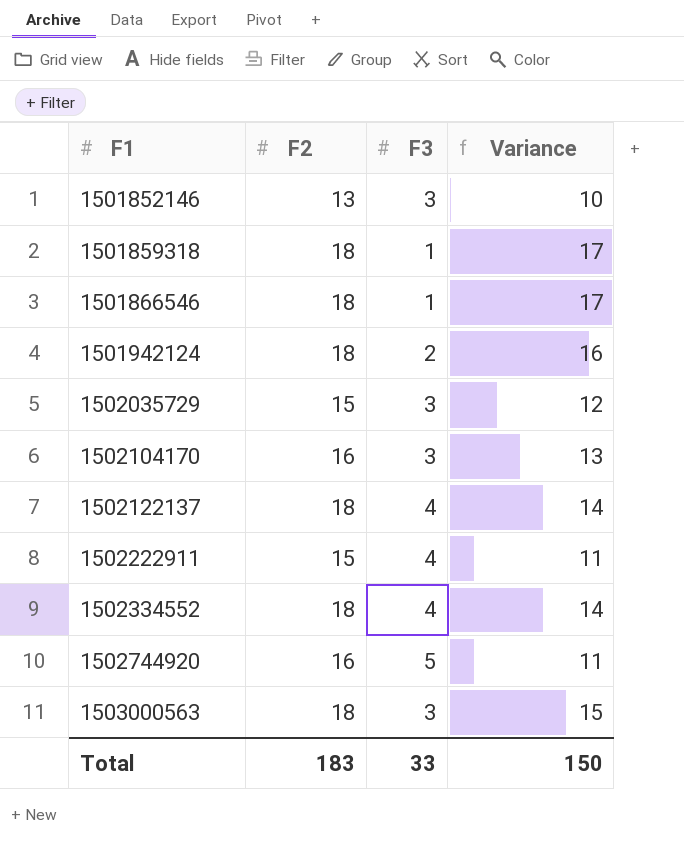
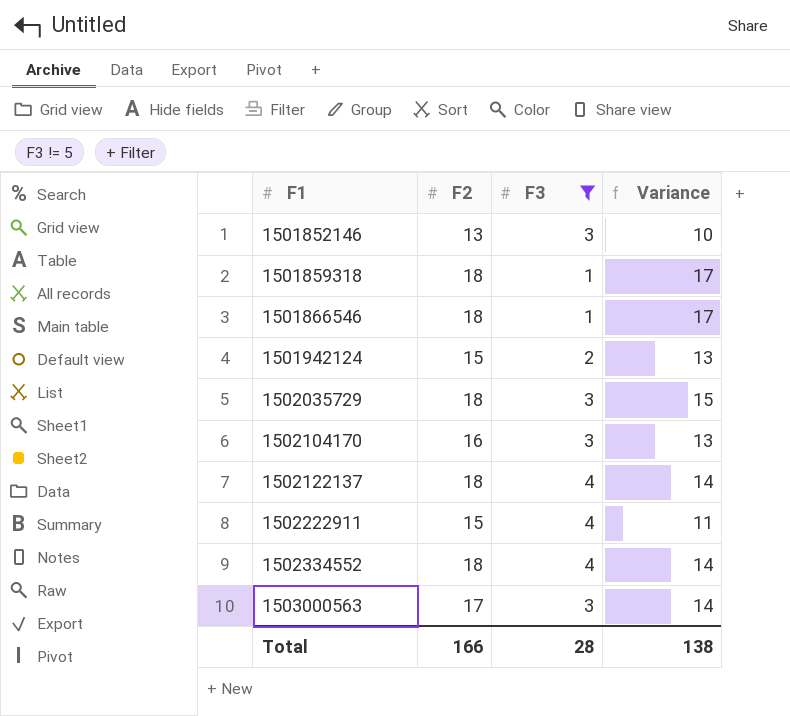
filter: none -> F3 != 5
1501942124 | F2: 18 -> 15
1501942124 | Variance: 16 -> 13
1502035729 | F2: 15 -> 18
1502035729 | Variance: 12 -> 15
1503000563 | F2: 18 -> 17
1503000563 | Variance: 15 -> 14
Total | F2: 183 -> 166
Total | F3: 33 -> 28
Total | Variance: 150 -> 138

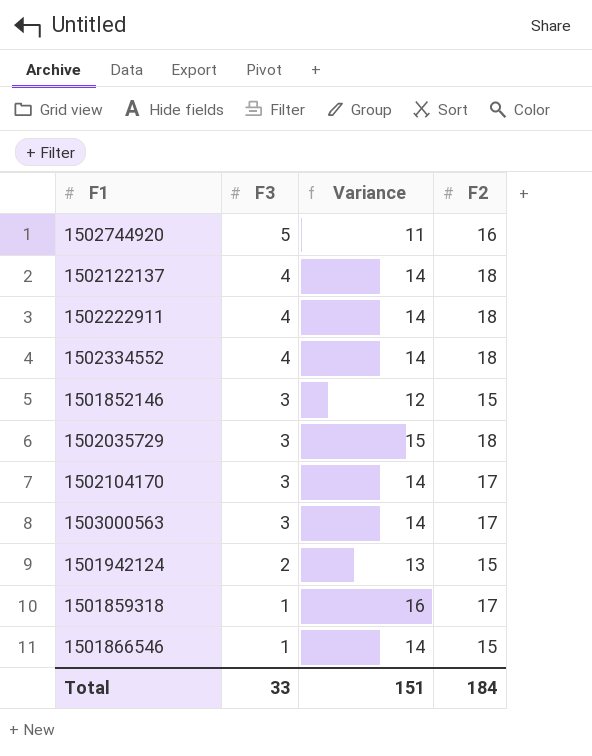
filter: F3 != 5 -> none
row order: F1 ascending -> F3 descending
column F2 | position: 2 -> 4
1502222911 | Variance: 11 -> 14
1502222911 | F2: 15 -> 18
1501852146 | Variance: 10 -> 12
1501852146 | F2: 13 -> 15
1502104170 | Variance: 13 -> 14
1502104170 | F2: 16 -> 17
1501859318 | Variance: 17 -> 16
1501859318 | F2: 18 -> 17
1501866546 | Variance: 17 -> 14
1501866546 | F2: 18 -> 15
Total | F3: 28 -> 33
Total | Variance: 138 -> 151
Total | F2: 166 -> 184

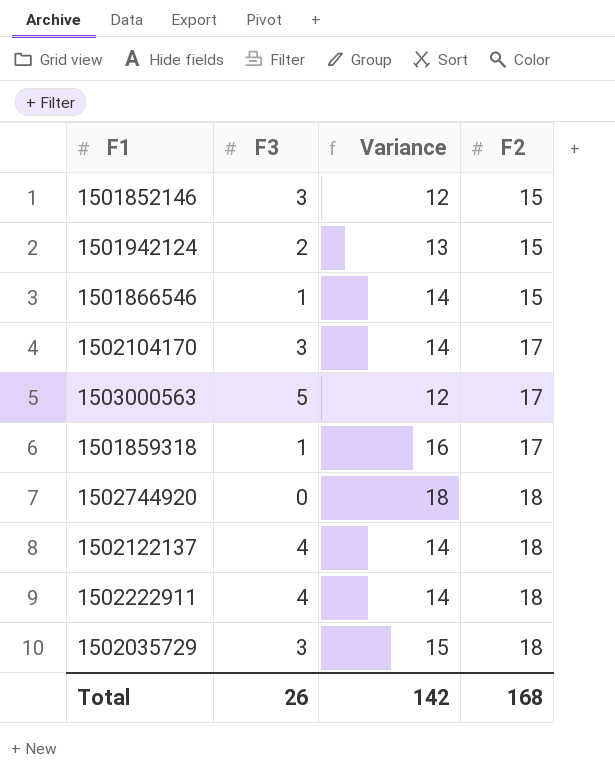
row order: F3 descending -> F2 ascending
row 1502334552: 4 | 14 | 18 -> none
1503000563 | F3: 3 -> 5
1503000563 | Variance: 14 -> 12
1502744920 | F3: 5 -> 0
1502744920 | Variance: 11 -> 18
1502744920 | F2: 16 -> 18
Total | F3: 33 -> 26
Total | Variance: 151 -> 142
Total | F2: 184 -> 168

